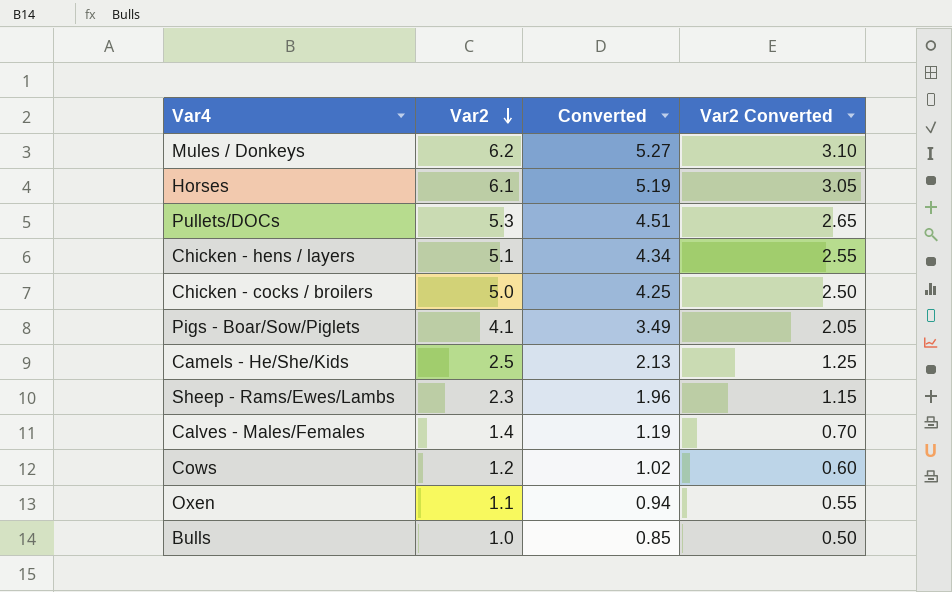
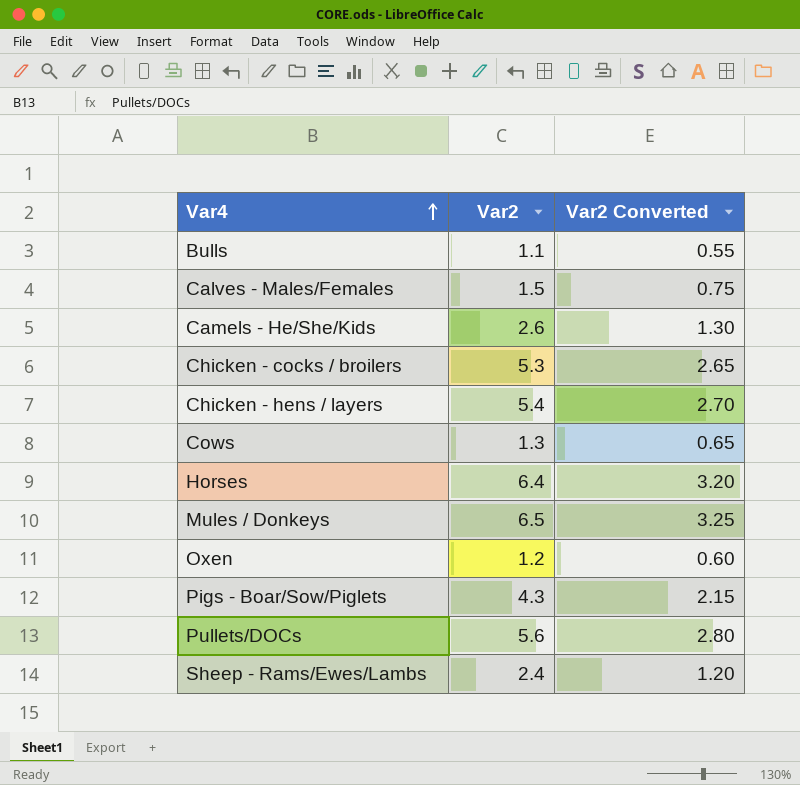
row order: Var2 descending -> Var4 ascending
column Converted | formula: [Var2] * 0.85 -> none
Bulls | Var2: 1.0 -> 1.1
Bulls | Var2 Converted: 0.50 -> 0.55
Calves - Males/Females | Var2: 1.4 -> 1.5
Calves - Males/Females | Var2 Converted: 0.70 -> 0.75
Camels - He/She/Kids | Var2: 2.5 -> 2.6
Camels - He/She/Kids | Var2 Converted: 1.25 -> 1.30
Chicken - cocks / broilers | Var2: 5.0 -> 5.3
Chicken - cocks / broilers | Var2 Converted: 2.50 -> 2.65
Chicken - hens / layers | Var2: 5.1 -> 5.4
Chicken - hens / layers | Var2 Converted: 2.55 -> 2.70
Cows | Var2: 1.2 -> 1.3
Cows | Var2 Converted: 0.60 -> 0.65
Horses | Var2: 6.1 -> 6.4
Horses | Var2 Converted: 3.05 -> 3.20
Mules / Donkeys | Var2: 6.2 -> 6.5
Mules / Donkeys | Var2 Converted: 3.10 -> 3.25
Oxen | Var2: 1.1 -> 1.2
Oxen | Var2 Converted: 0.55 -> 0.60
Pigs - Boar/Sow/Piglets | Var2: 4.1 -> 4.3
Pigs - Boar/Sow/Piglets | Var2 Converted: 2.05 -> 2.15
Pullets/DOCs | Var2: 5.3 -> 5.6
Pullets/DOCs | Var2 Converted: 2.65 -> 2.80
Sheep - Rams/Ewes/Lambs | Var2: 2.3 -> 2.4
Sheep - Rams/Ewes/Lambs | Var2 Converted: 1.15 -> 1.20

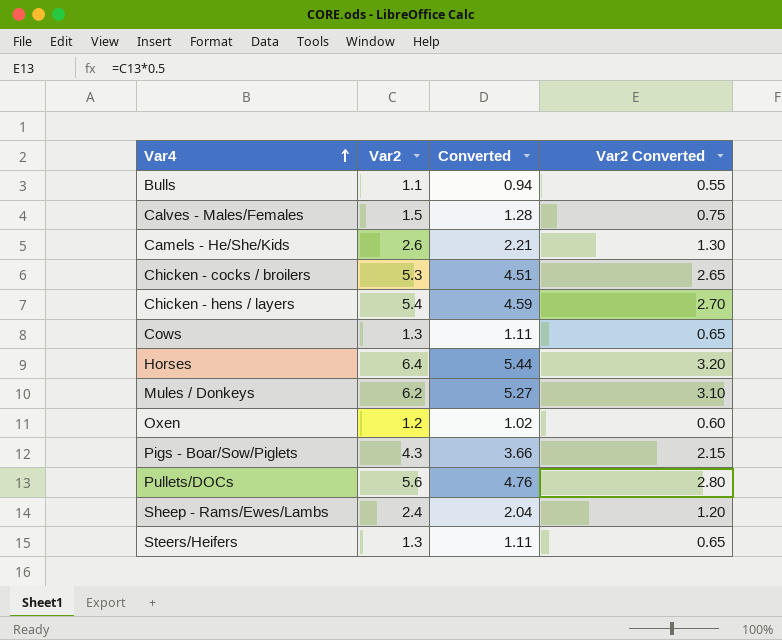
column Converted | formula: none -> [Var2] * 0.85
Mules / Donkeys | Var2: 6.5 -> 6.2
Mules / Donkeys | Var2 Converted: 3.25 -> 3.10
row Steers/Heifers: none -> 1.3 | 1.11 | 0.65

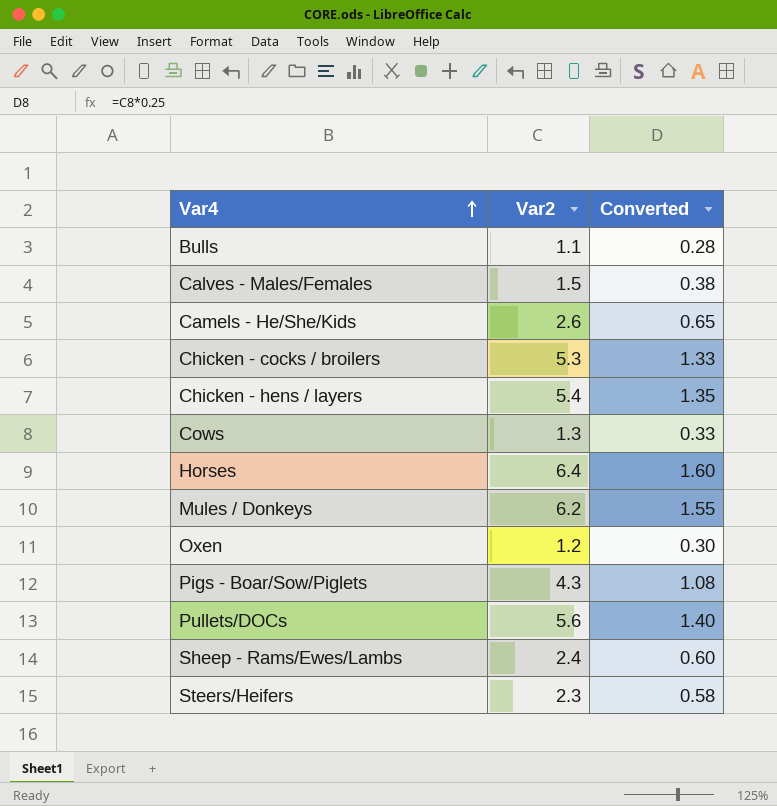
column Var2 Converted | formula: [Var2] * 0.5 -> none
column Converted | formula: [Var2] * 0.85 -> [Var2] * 0.25
Steers/Heifers | Var2: 1.3 -> 2.3

